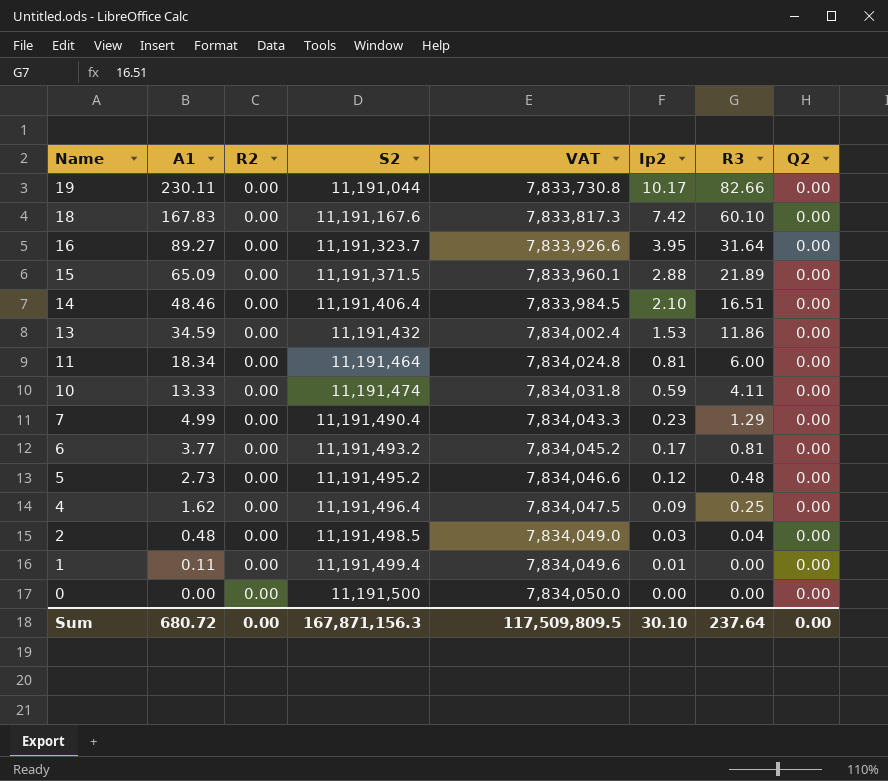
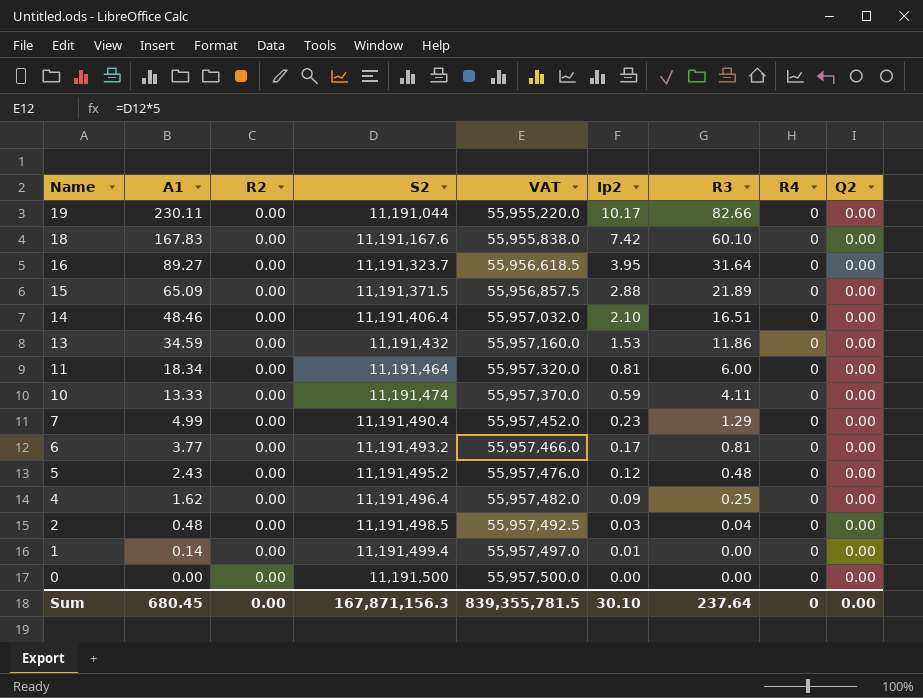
column VAT | formula: [S2] * 0.7 -> [S2] * 5
column R4 | position: none -> 8
5 | A1: 2.73 -> 2.43
1 | A1: 0.11 -> 0.14
Sum | A1: 680.72 -> 680.45
Sum | VAT: 117,509,809.5 -> 839,355,781.5

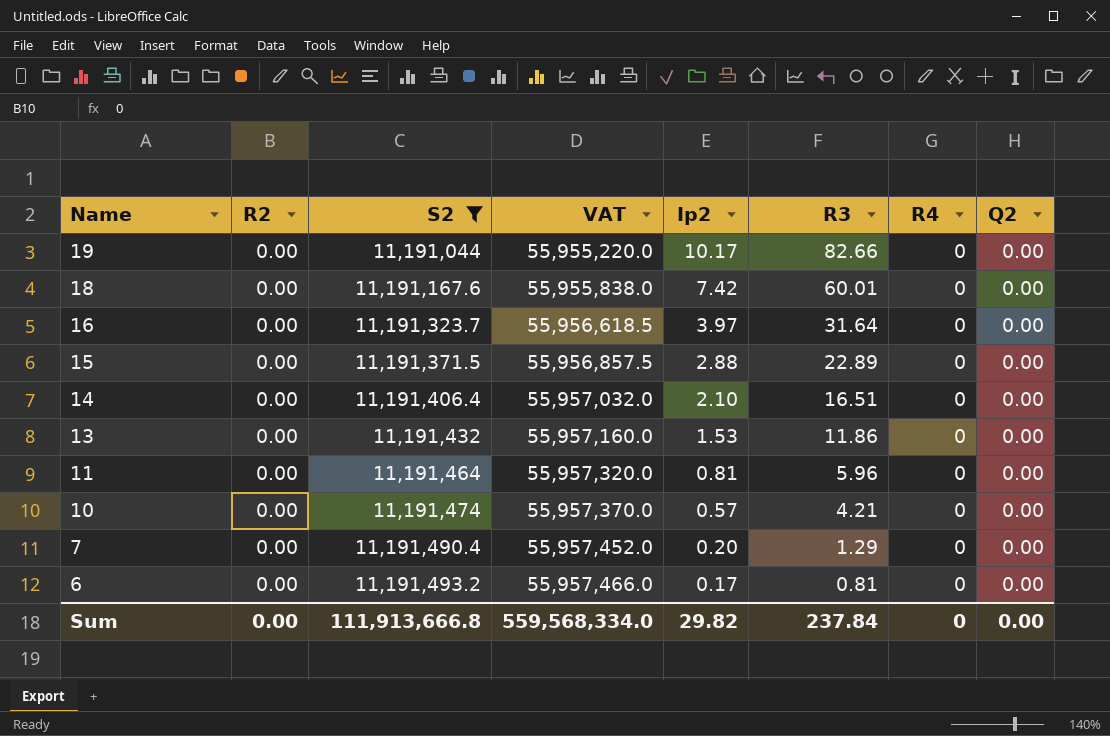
filter: none -> S2 <= 11,191,493.2
column A1 | position: 2 -> none
18 | R3: 60.10 -> 60.01
16 | Ip2: 3.95 -> 3.97
15 | R3: 21.89 -> 22.89
11 | R3: 6.00 -> 5.96
10 | Ip2: 0.59 -> 0.57
10 | R3: 4.11 -> 4.21
7 | Ip2: 0.23 -> 0.20
Sum | S2: 167,871,156.3 -> 111,913,666.8
Sum | VAT: 839,355,781.5 -> 559,568,334.0
Sum | Ip2: 30.10 -> 29.82
Sum | R3: 237.64 -> 237.84

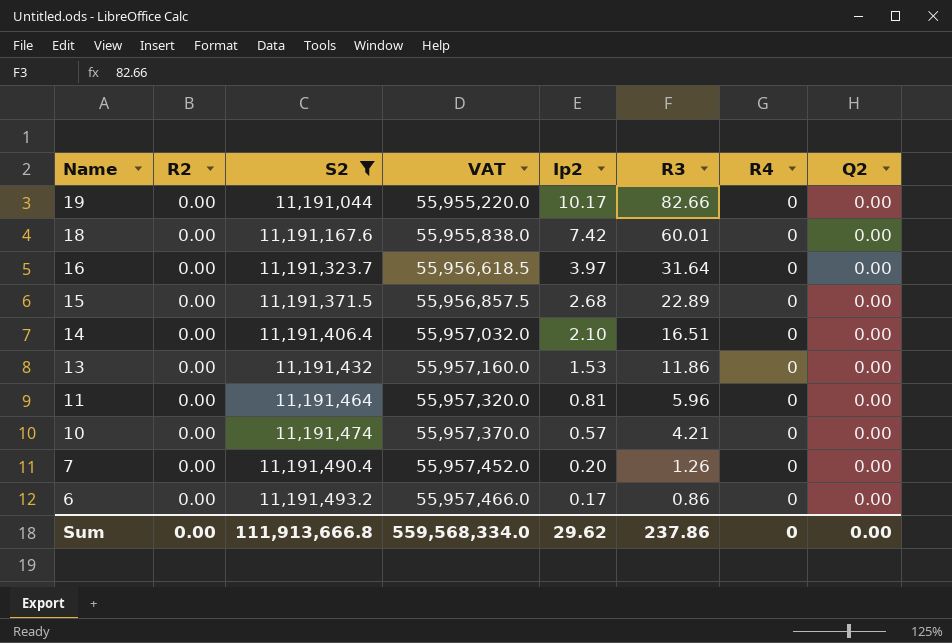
15 | Ip2: 2.88 -> 2.68
7 | R3: 1.29 -> 1.26
6 | R3: 0.81 -> 0.86
Sum | Ip2: 29.82 -> 29.62
Sum | R3: 237.84 -> 237.86

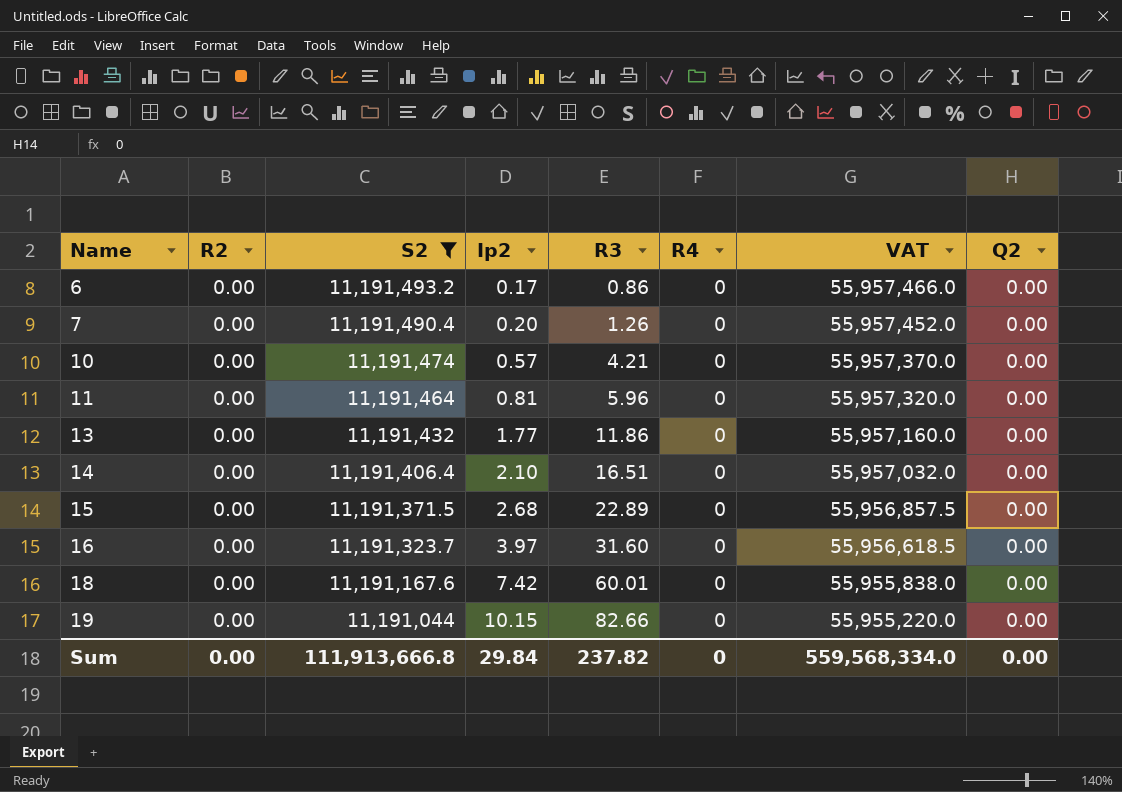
row order: Name descending -> Name ascending
column VAT | position: 4 -> 7
13 | Ip2: 1.53 -> 1.77
16 | R3: 31.64 -> 31.60
19 | Ip2: 10.17 -> 10.15
Sum | Ip2: 29.62 -> 29.84
Sum | R3: 237.86 -> 237.82

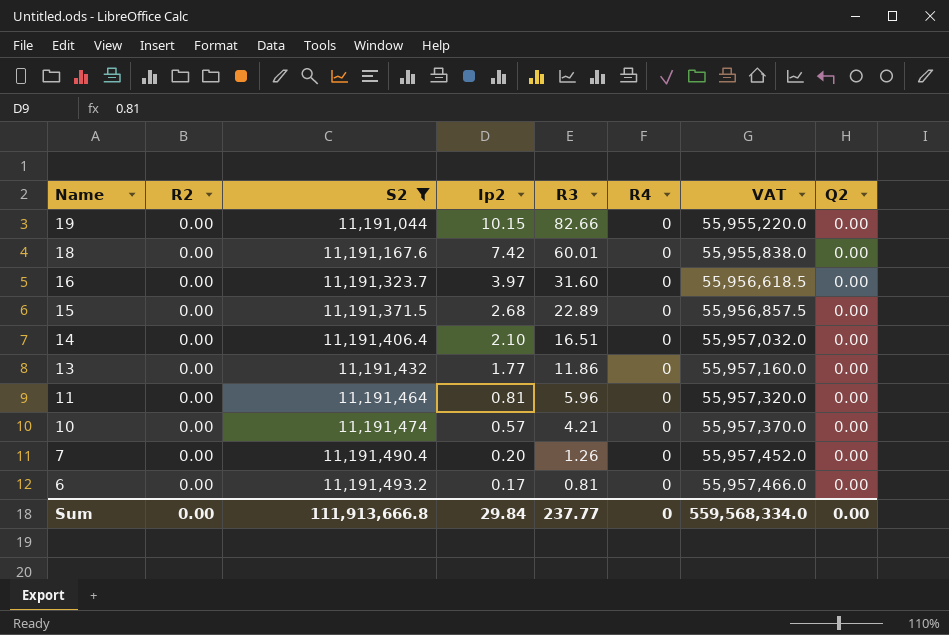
row order: Name ascending -> Name descending
6 | R3: 0.86 -> 0.81
Sum | R3: 237.82 -> 237.77

